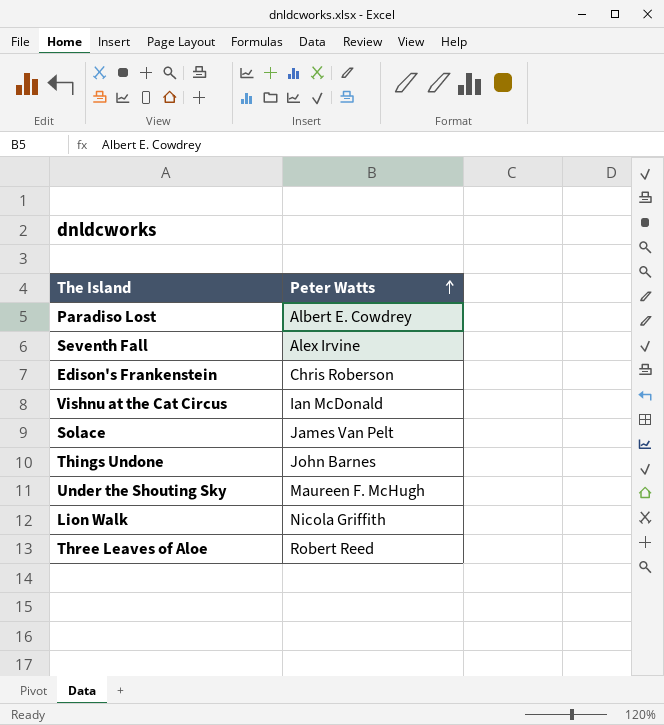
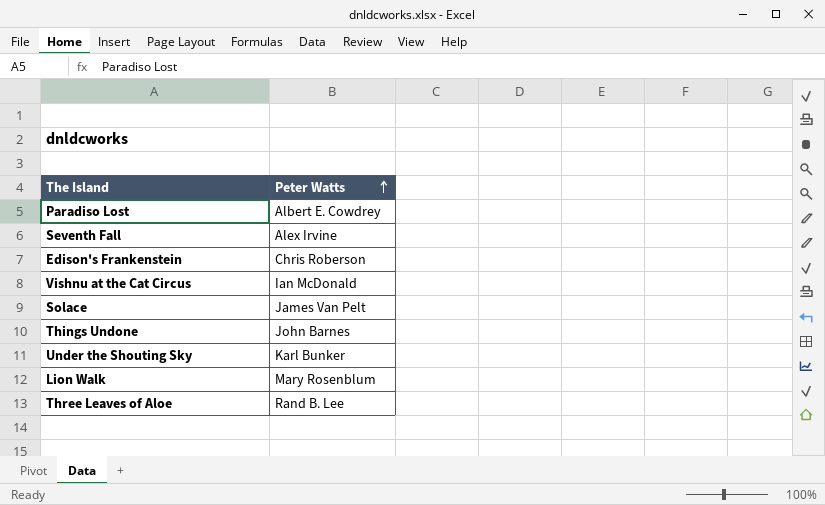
Under the Shouting Sky | Peter Watts: Maureen F. McHugh -> Karl Bunker
Lion Walk | Peter Watts: Nicola Griffith -> Mary Rosenblum
Three Leaves of Aloe | Peter Watts: Robert Reed -> Rand B. Lee

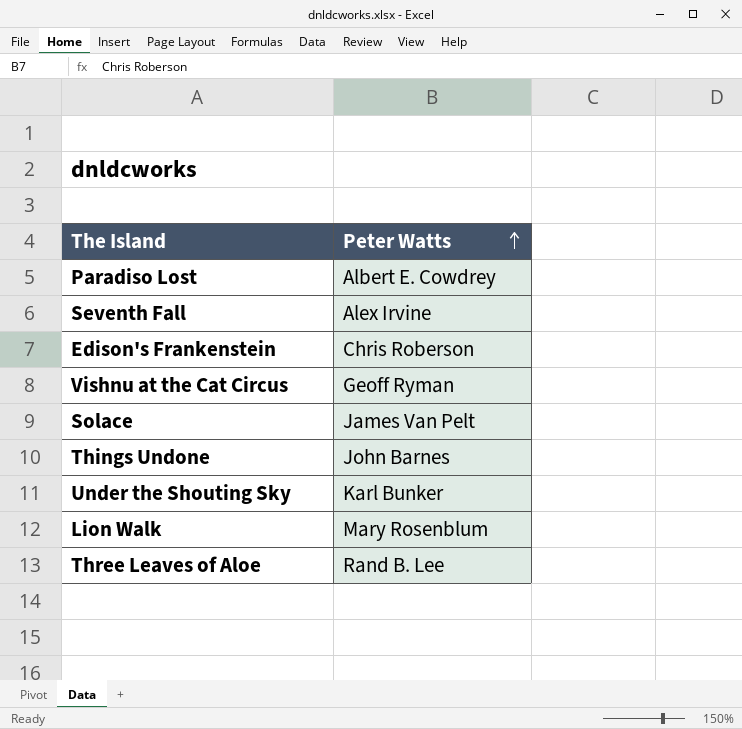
Vishnu at the Cat Circus | Peter Watts: Ian McDonald -> Geoff Ryman

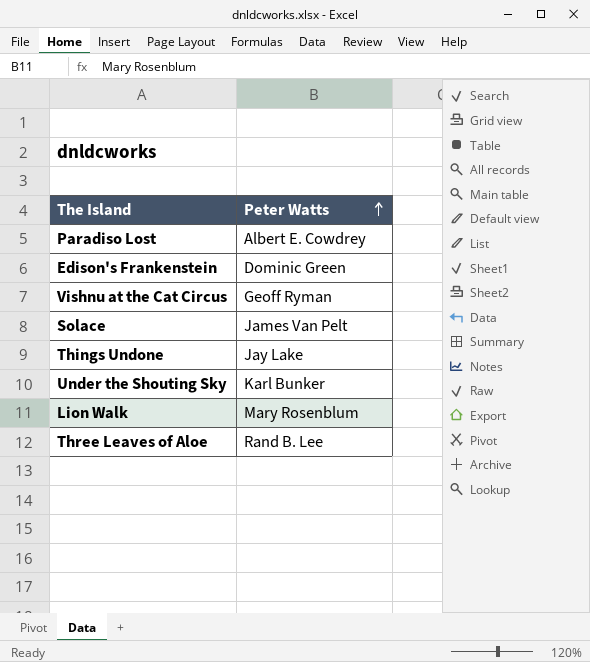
row Seventh Fall: Alex Irvine -> none
Edison's Frankenstein | Peter Watts: Chris Roberson -> Dominic Green
Things Undone | Peter Watts: John Barnes -> Jay Lake

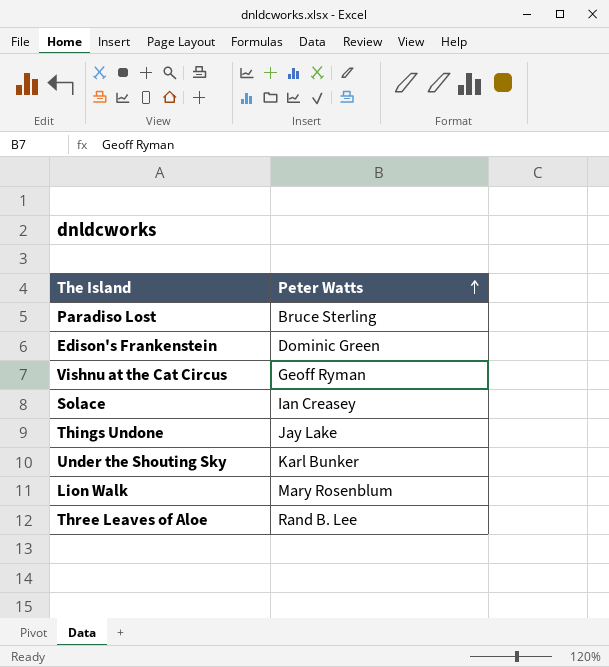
Paradiso Lost | Peter Watts: Albert E. Cowdrey -> Bruce Sterling
Solace | Peter Watts: James Van Pelt -> Ian Creasey

